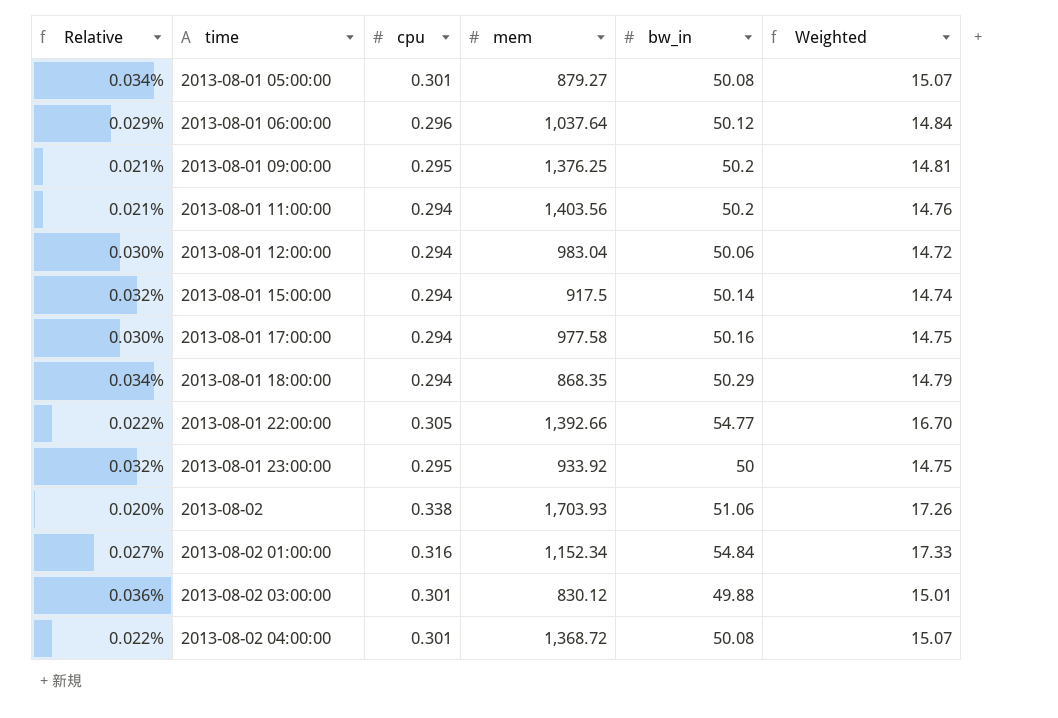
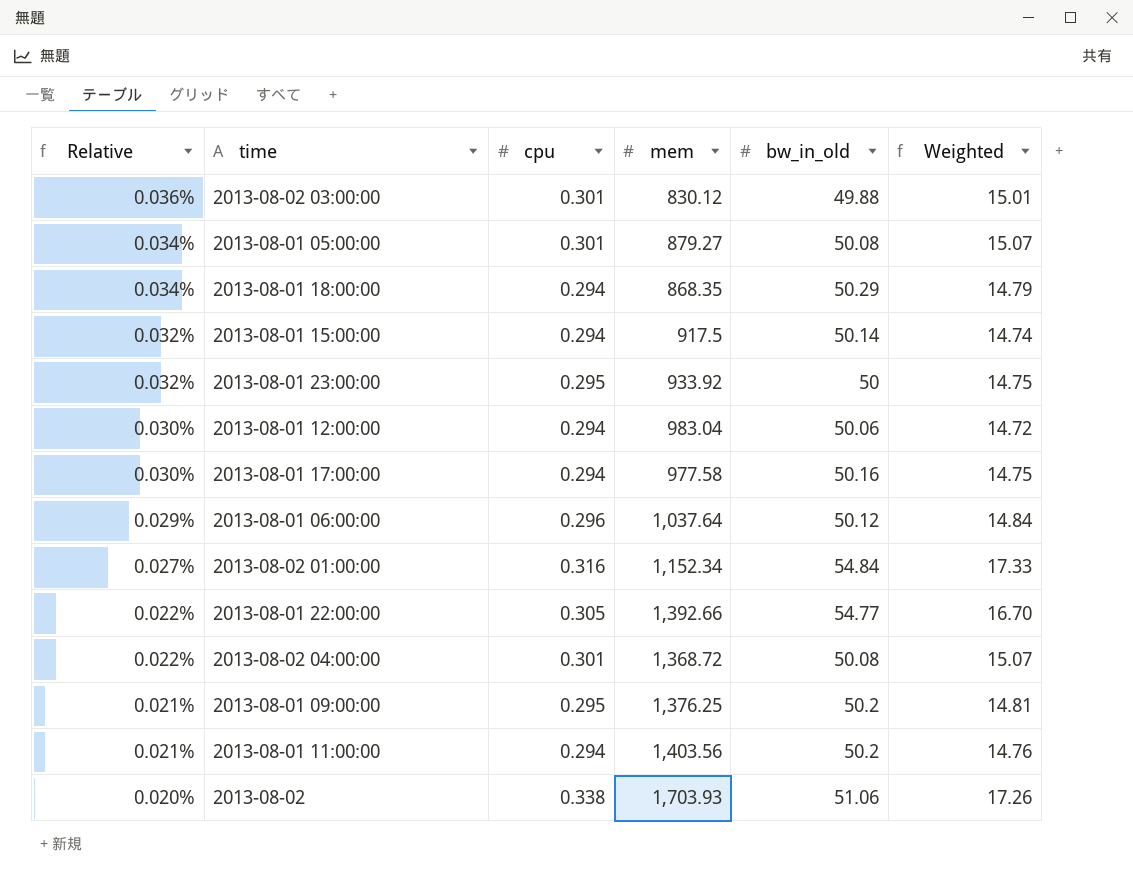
row order: time ascending -> Relative descending
column name: bw_in -> bw_in_old

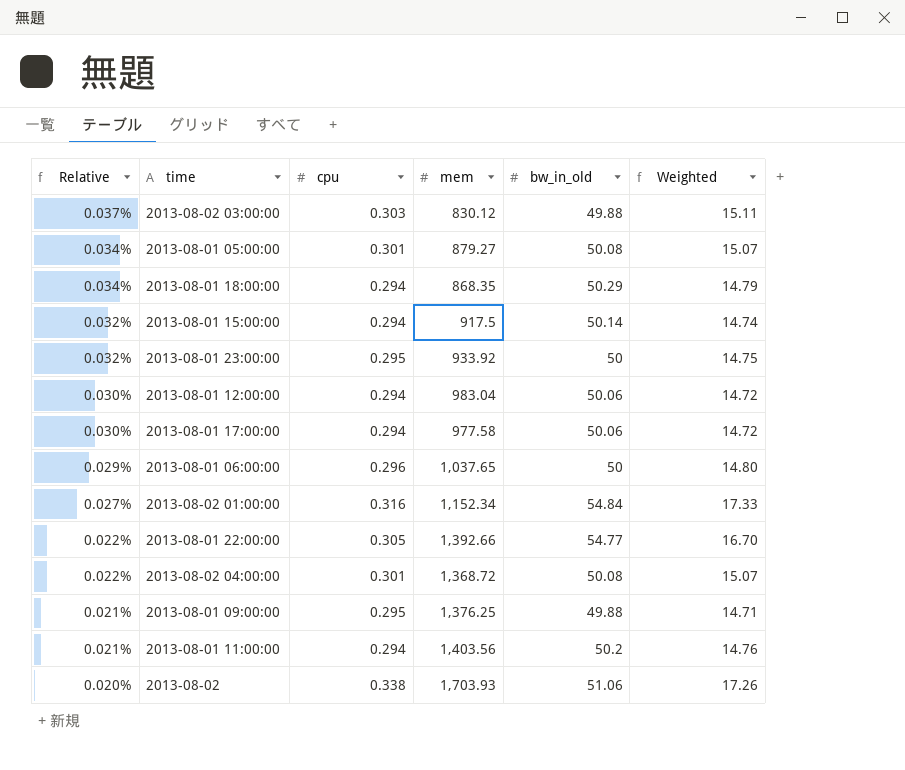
2013-08-02 03:00:00 | Relative: 0.036% -> 0.037%
2013-08-02 03:00:00 | cpu: 0.301 -> 0.303
2013-08-02 03:00:00 | Weighted: 15.01 -> 15.11
2013-08-01 17:00:00 | bw_in_old: 50.16 -> 50.06
2013-08-01 17:00:00 | Weighted: 14.75 -> 14.72
2013-08-01 06:00:00 | mem: 1,037.64 -> 1,037.65
2013-08-01 06:00:00 | bw_in_old: 50.12 -> 50
2013-08-01 06:00:00 | Weighted: 14.84 -> 14.80
2013-08-01 09:00:00 | bw_in_old: 50.2 -> 49.88
2013-08-01 09:00:00 | Weighted: 14.81 -> 14.71

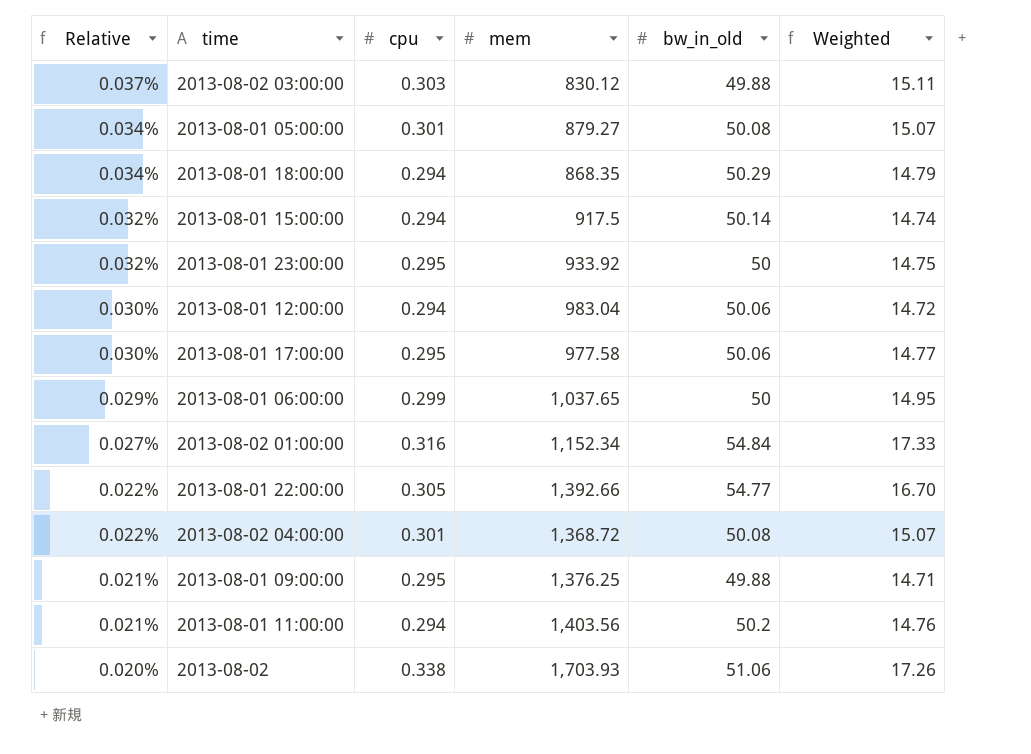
2013-08-01 17:00:00 | cpu: 0.294 -> 0.295
2013-08-01 17:00:00 | Weighted: 14.72 -> 14.77
2013-08-01 06:00:00 | cpu: 0.296 -> 0.299
2013-08-01 06:00:00 | Weighted: 14.80 -> 14.95

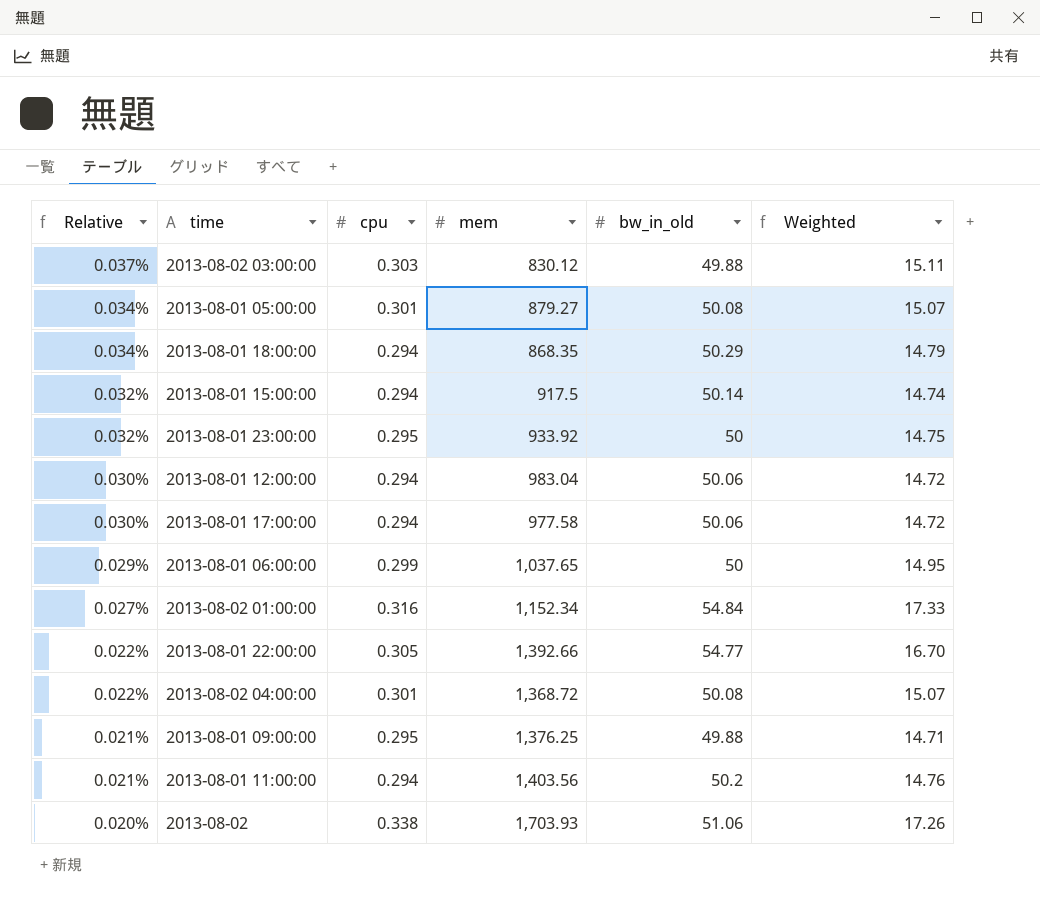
2013-08-01 17:00:00 | cpu: 0.295 -> 0.294
2013-08-01 17:00:00 | Weighted: 14.77 -> 14.72

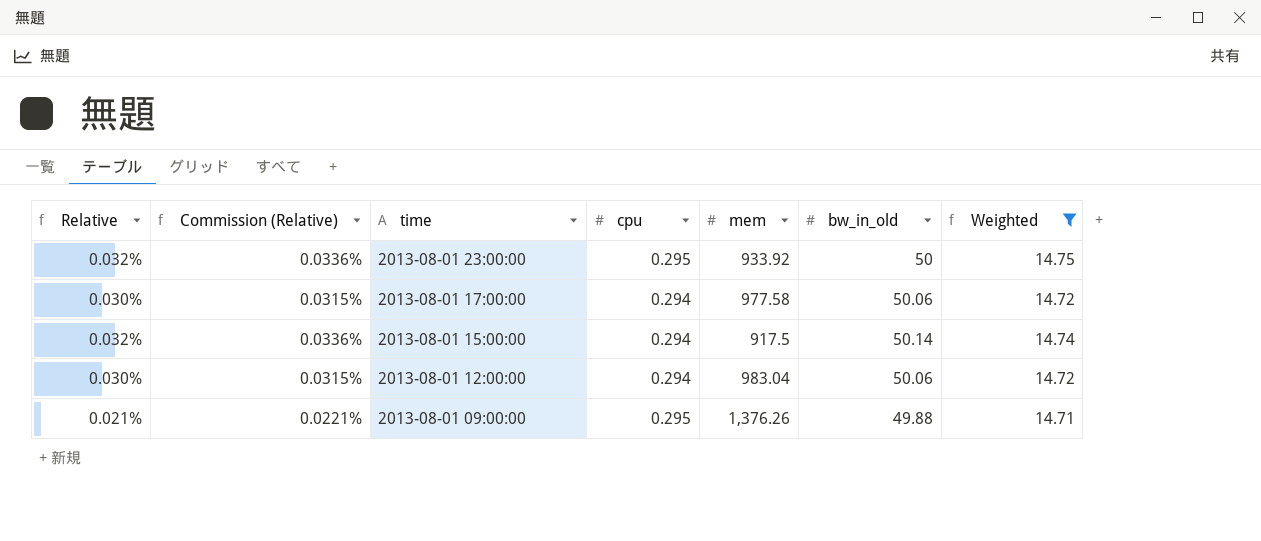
filter: none -> Weighted <= 14.75
row order: Relative descending -> time descending
column Commission (Relative) | formula: none -> [Relative] * 1.05
2013-08-01 09:00:00 | mem: 1,376.25 -> 1,376.26

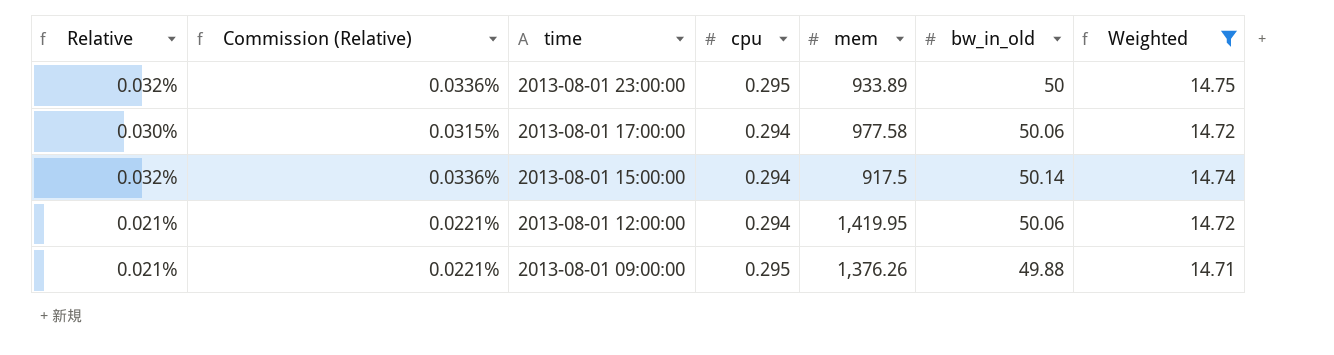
2013-08-01 23:00:00 | mem: 933.92 -> 933.89
2013-08-01 12:00:00 | Relative: 0.030% -> 0.021%
2013-08-01 12:00:00 | Commission (Relative): 0.0315% -> 0.0221%
2013-08-01 12:00:00 | mem: 983.04 -> 1,419.95

